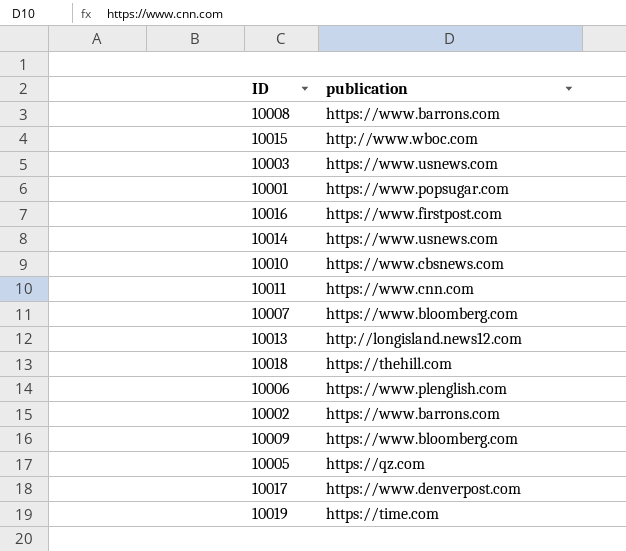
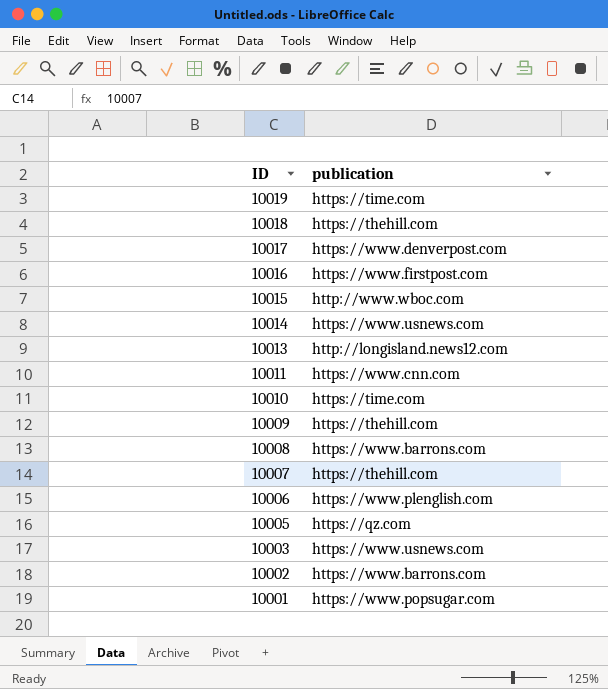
row order: none -> ID descending
10010 | publication: https://www.cbsnews.com -> https://time.com
10009 | publication: https://www.bloomberg.com -> https://thehill.com
10007 | publication: https://www.bloomberg.com -> https://thehill.com

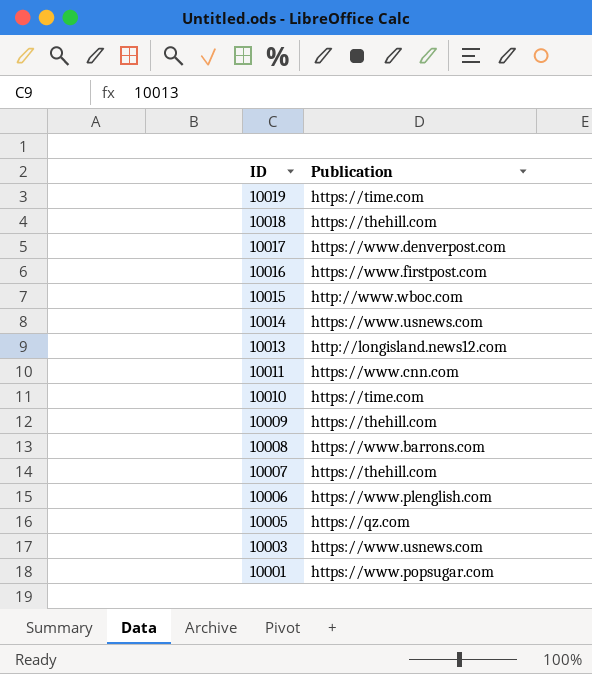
column name: publication -> Publication
row 10002: https://www.barrons.com -> none

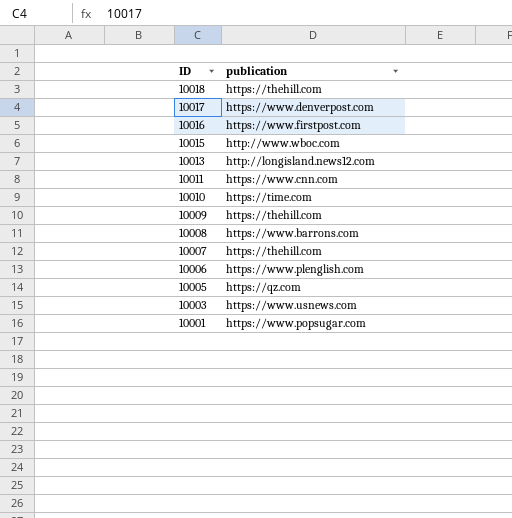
column name: Publication -> publication
row 10019: https://time.com -> none
row 10014: https://www.usnews.com -> none

